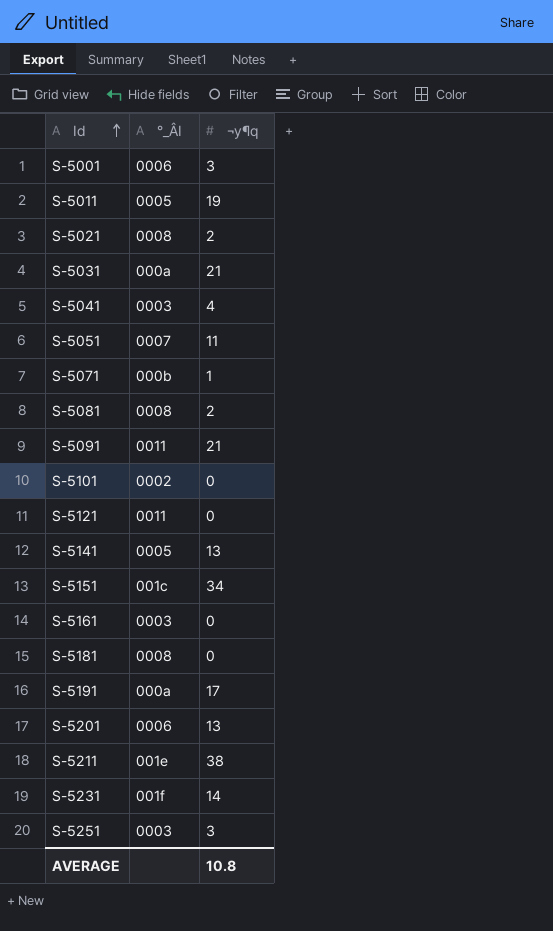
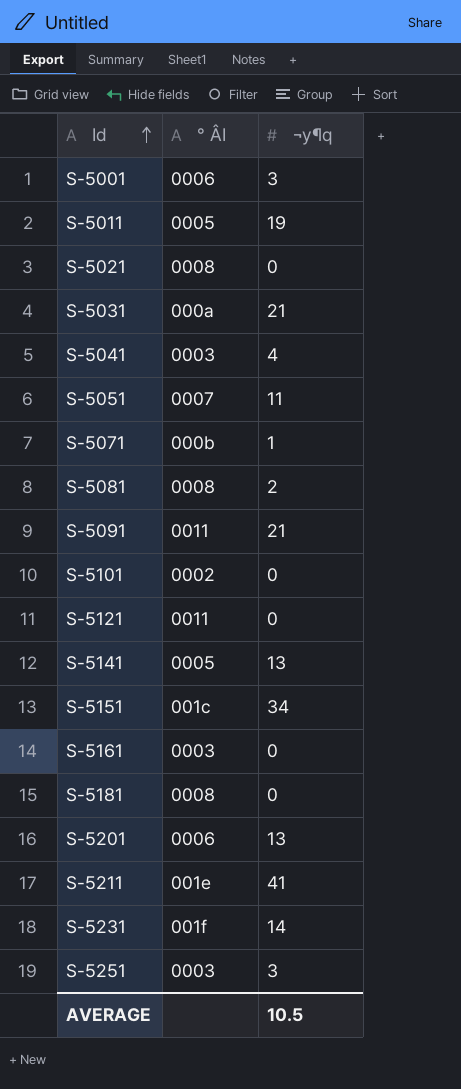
column name: °_ÂI -> ° ÂI
row S-5191: 000a | 17 -> none
S-5021 | ¬y¶q: 2 -> 0
S-5211 | ¬y¶q: 38 -> 41
AVERAGE | ¬y¶q: 10.8 -> 10.5

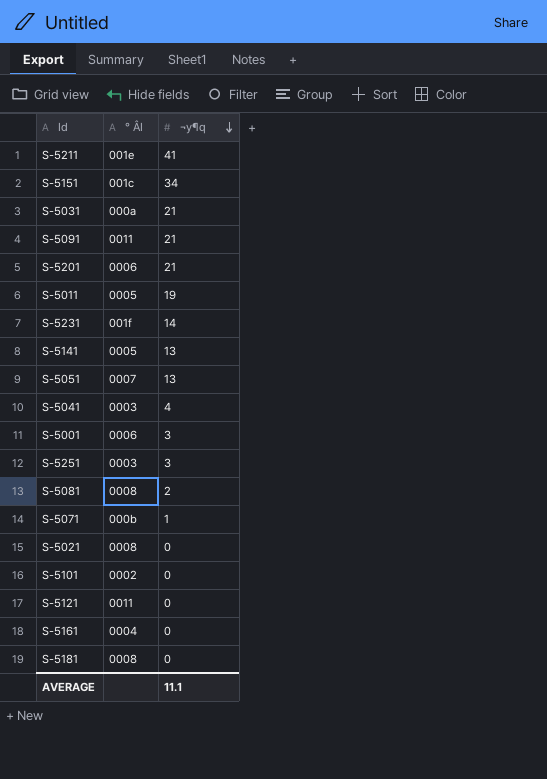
row order: Id ascending -> ¬y¶q descending
S-5201 | ¬y¶q: 13 -> 21
S-5051 | ¬y¶q: 11 -> 13
S-5161 | ° ÂI: 0003 -> 0004
AVERAGE | ¬y¶q: 10.5 -> 11.1

